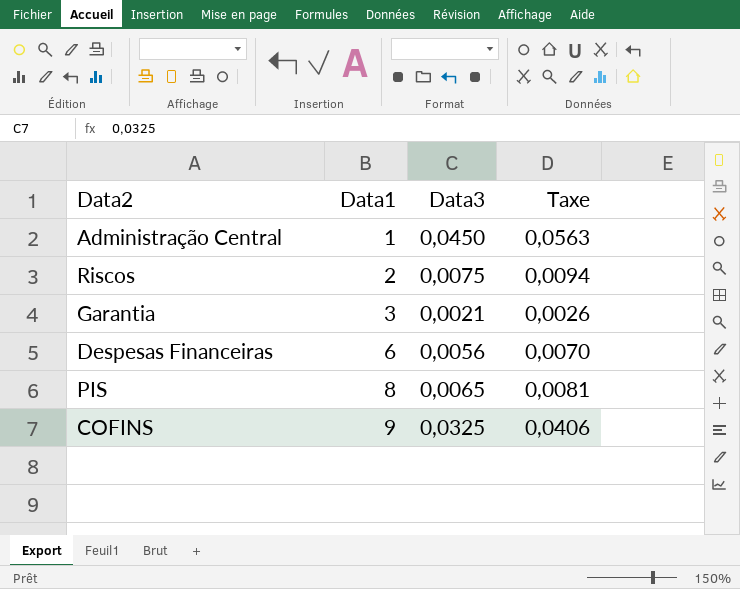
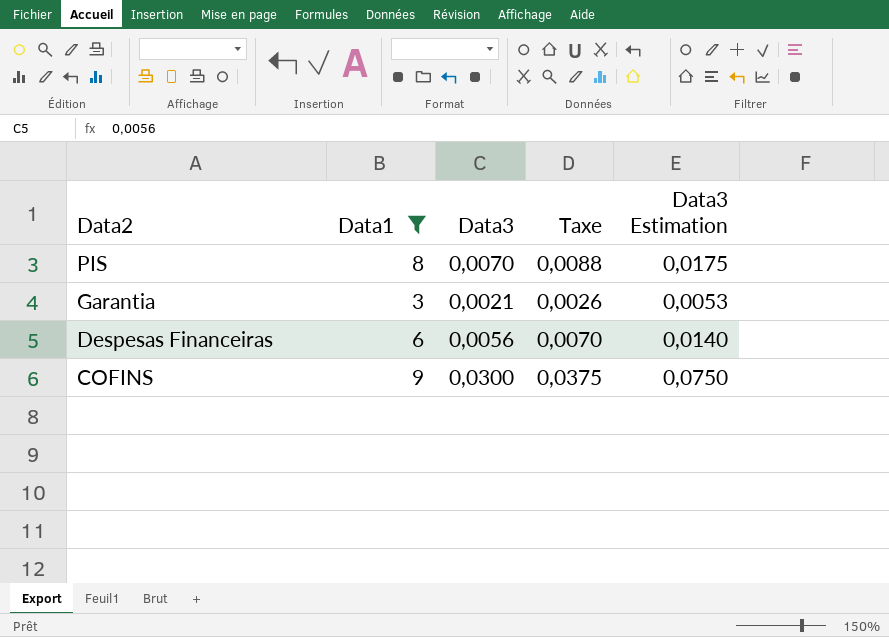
filter: none -> Data1 >= 3
row order: Data1 ascending -> Data2 descending
column Data3 Estimation | formula: none -> [Data3] * 2,5
PIS | Data3: 0,0065 -> 0,0070
PIS | Taxe: 0,0081 -> 0,0088
COFINS | Data3: 0,0325 -> 0,0300
COFINS | Taxe: 0,0406 -> 0,0375

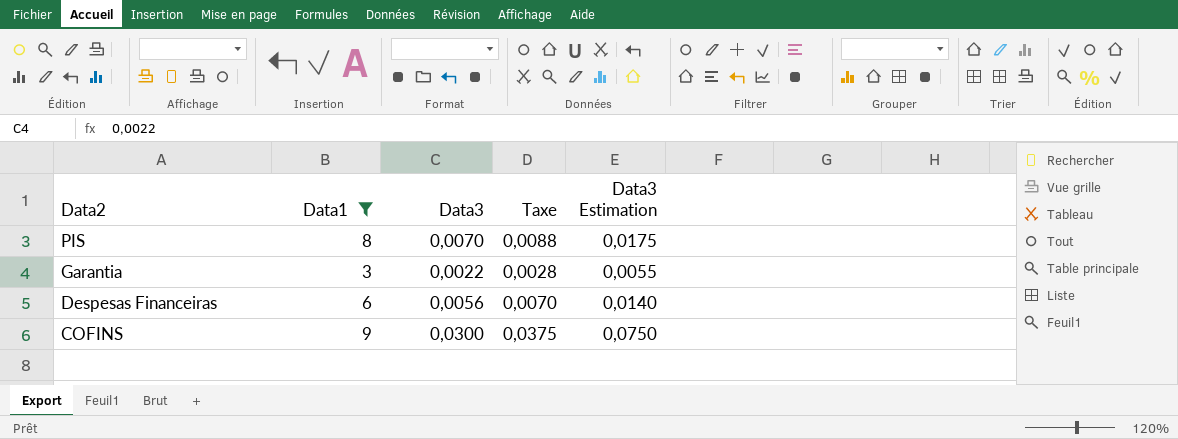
Garantia | Data3: 0,0021 -> 0,0022
Garantia | Taxe: 0,0026 -> 0,0028
Garantia | Data3 Estimation: 0,0053 -> 0,0055

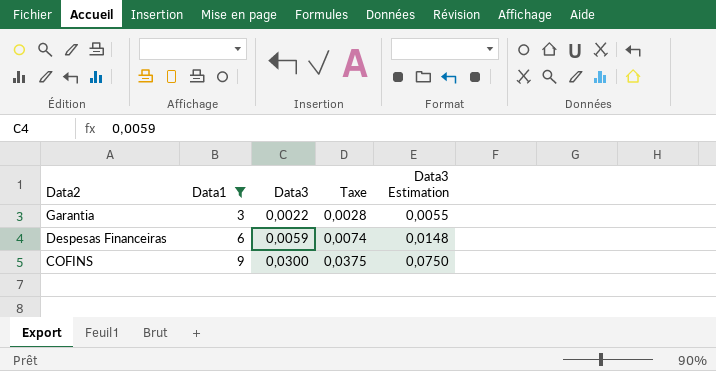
row PIS: 8 | 0,0070 | 0,0088 | 0,0175 -> none
Despesas Financeiras | Data3: 0,0056 -> 0,0059
Despesas Financeiras | Taxe: 0,0070 -> 0,0074
Despesas Financeiras | Data3 Estimation: 0,0140 -> 0,0148

